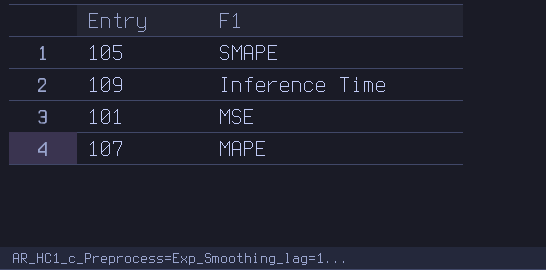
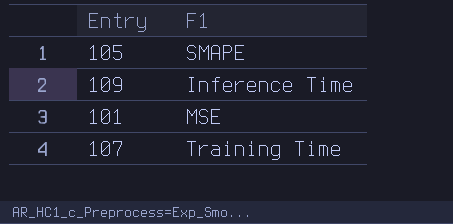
107 | F1: MAPE -> Training Time

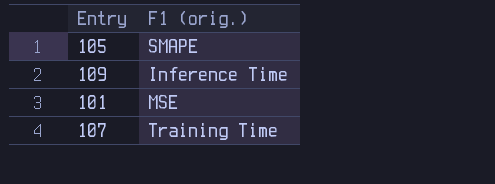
column name: F1 -> F1 (orig.)

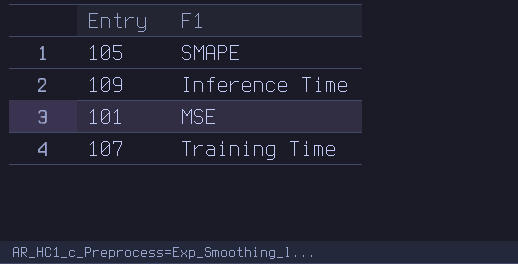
column name: F1 (orig.) -> F1

